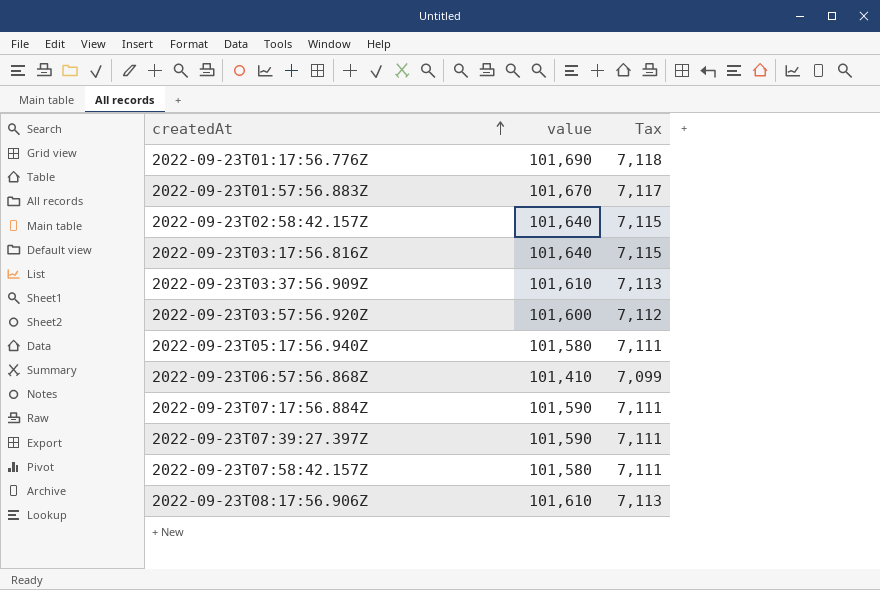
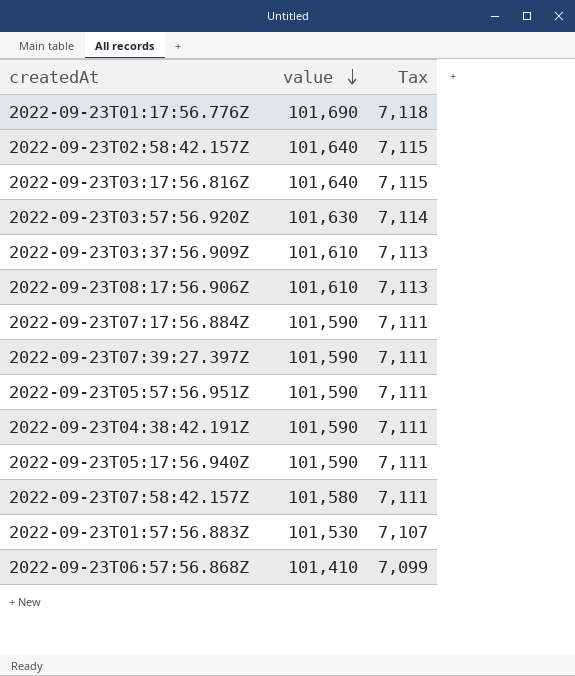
row order: createdAt ascending -> value descending
2022-09-23T03:57:56.920Z | value: 101,600 -> 101,630
2022-09-23T03:57:56.920Z | Tax: 7,112 -> 7,114
row 2022-09-23T05:57:56.951Z: none -> 101,590 | 7,111
row 2022-09-23T04:38:42.191Z: none -> 101,590 | 7,111
2022-09-23T05:17:56.940Z | value: 101,580 -> 101,590
2022-09-23T01:57:56.883Z | value: 101,670 -> 101,530
2022-09-23T01:57:56.883Z | Tax: 7,117 -> 7,107

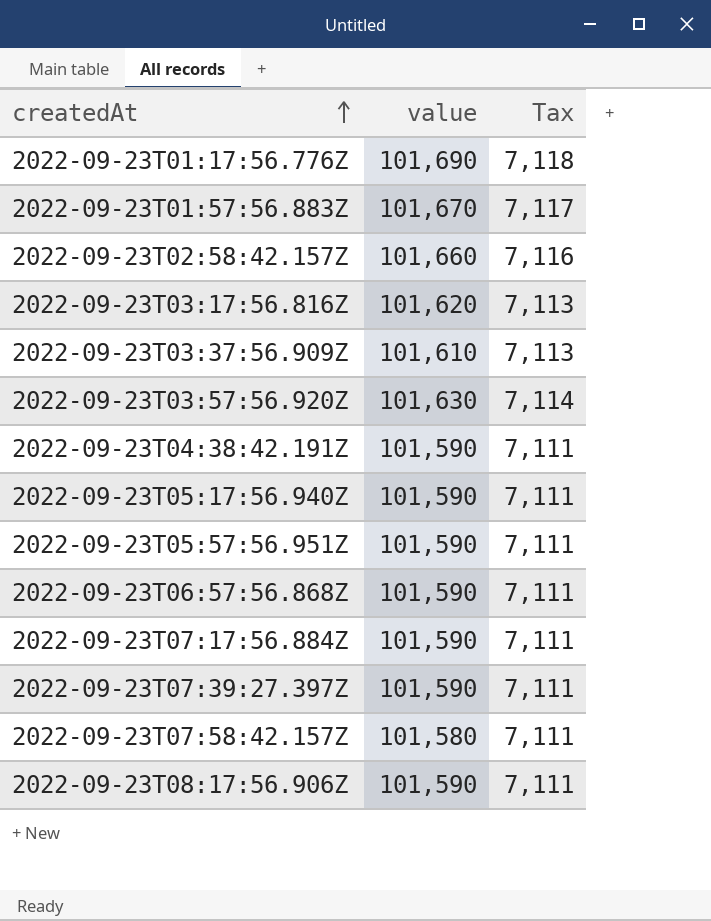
row order: value descending -> createdAt ascending
2022-09-23T01:57:56.883Z | value: 101,530 -> 101,670
2022-09-23T01:57:56.883Z | Tax: 7,107 -> 7,117
2022-09-23T02:58:42.157Z | value: 101,640 -> 101,660
2022-09-23T02:58:42.157Z | Tax: 7,115 -> 7,116
2022-09-23T03:17:56.816Z | value: 101,640 -> 101,620
2022-09-23T03:17:56.816Z | Tax: 7,115 -> 7,113
2022-09-23T06:57:56.868Z | value: 101,410 -> 101,590
2022-09-23T06:57:56.868Z | Tax: 7,099 -> 7,111
2022-09-23T08:17:56.906Z | value: 101,610 -> 101,590
2022-09-23T08:17:56.906Z | Tax: 7,113 -> 7,111

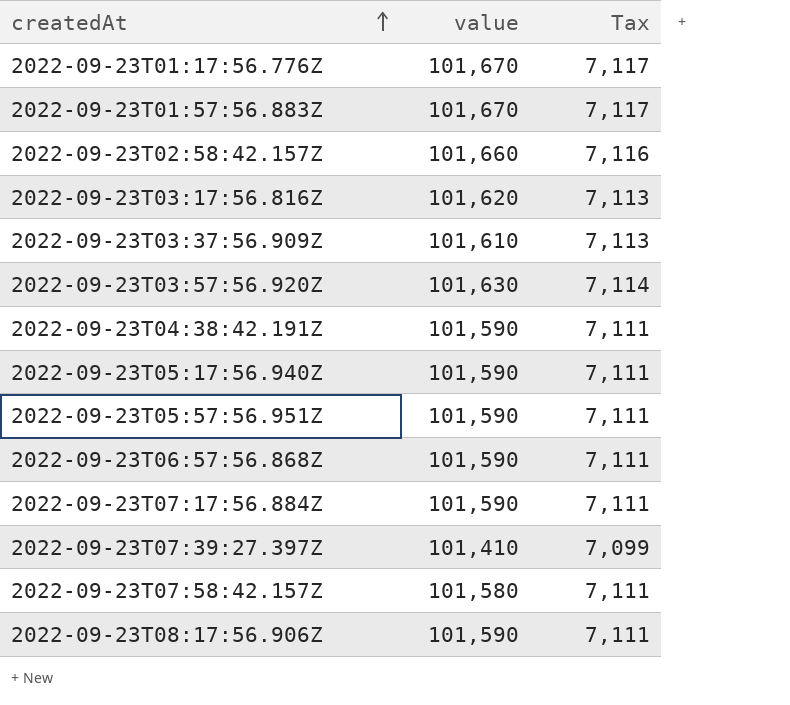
2022-09-23T01:17:56.776Z | value: 101,690 -> 101,670
2022-09-23T01:17:56.776Z | Tax: 7,118 -> 7,117
2022-09-23T07:39:27.397Z | value: 101,590 -> 101,410
2022-09-23T07:39:27.397Z | Tax: 7,111 -> 7,099

